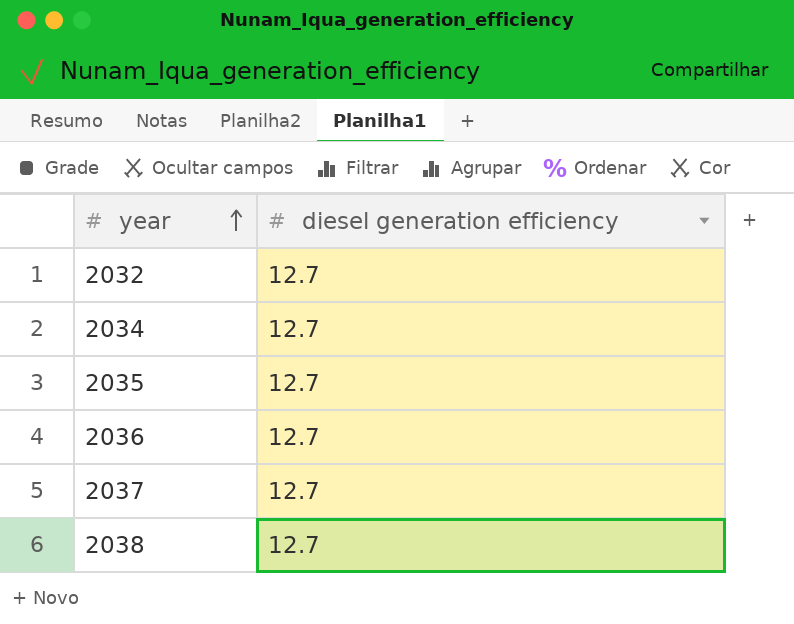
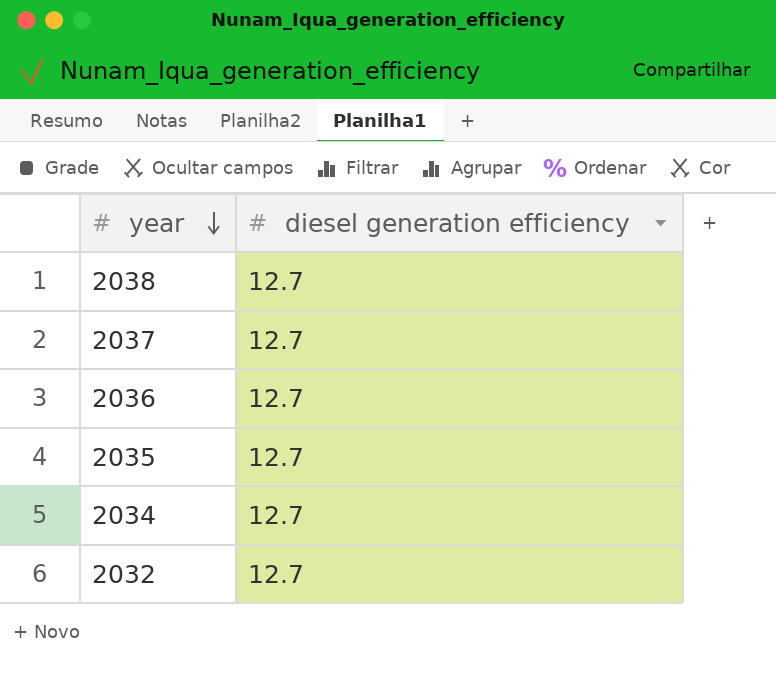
row order: year ascending -> year descending

